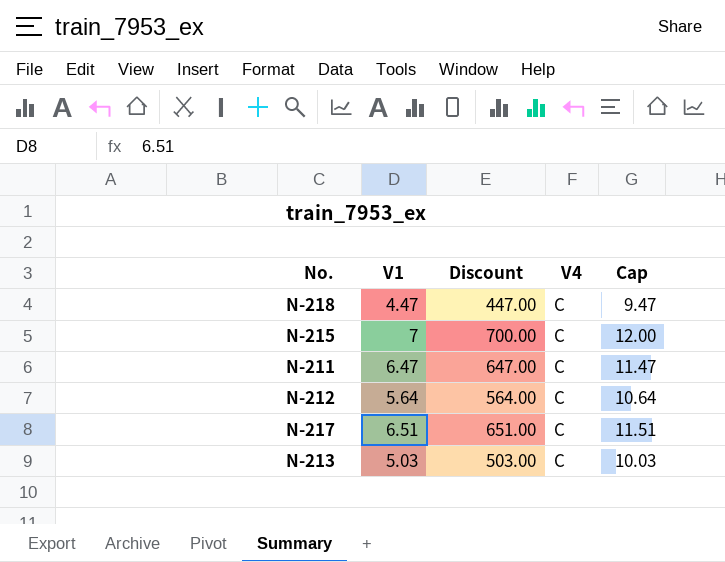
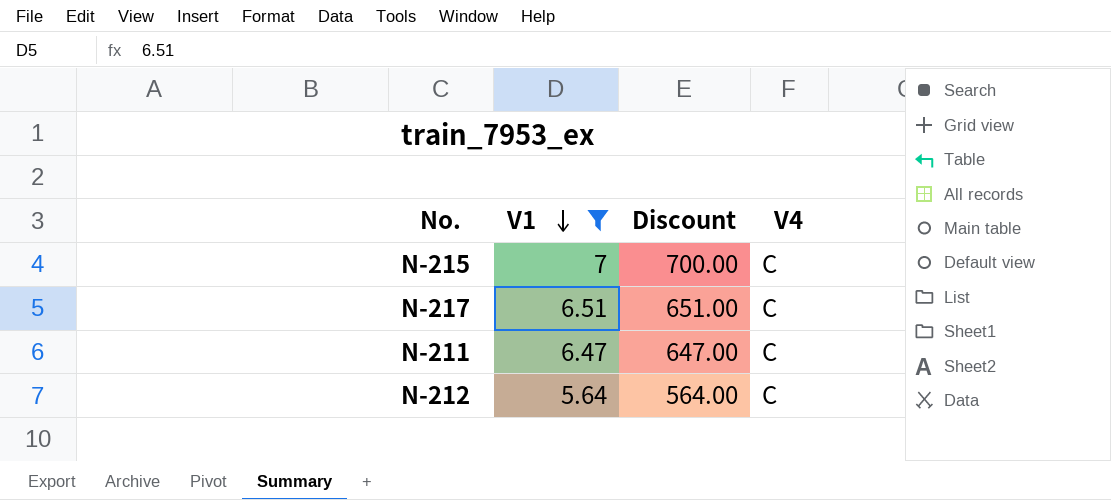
filter: none -> V1 >= 5.64
row order: none -> V1 descending
column Cap | formula: [V1] + 5 -> none

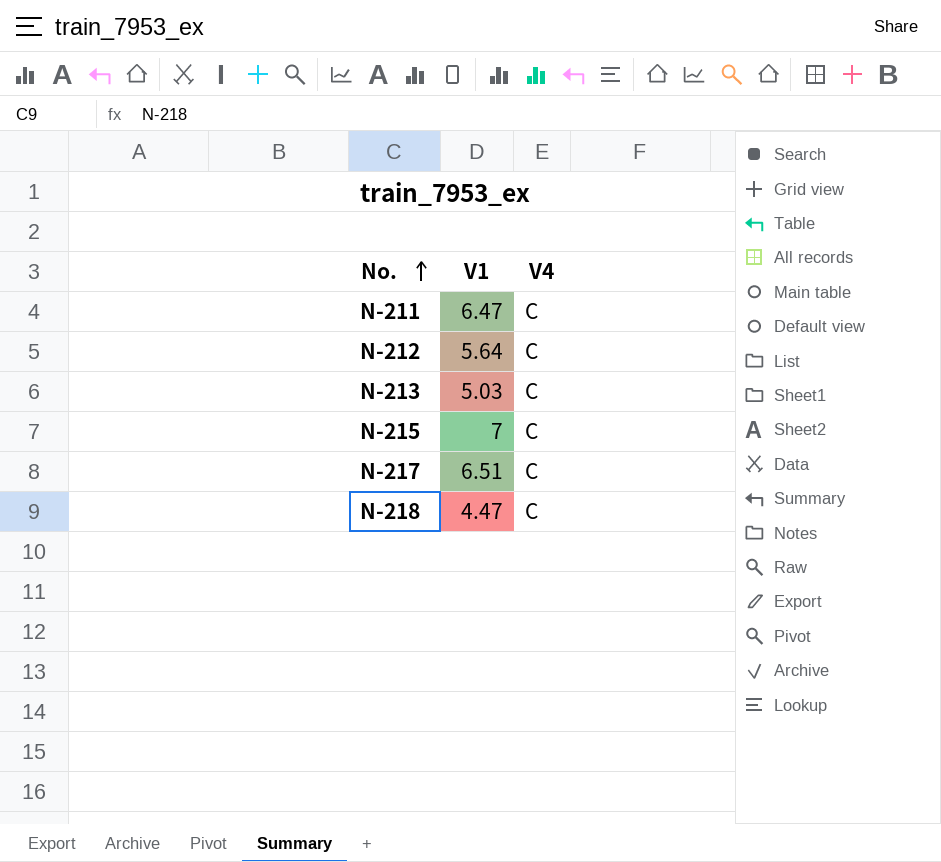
filter: V1 >= 5.64 -> none
row order: V1 descending -> No. ascending
column Discount | formula: [V1] * 100 -> none

